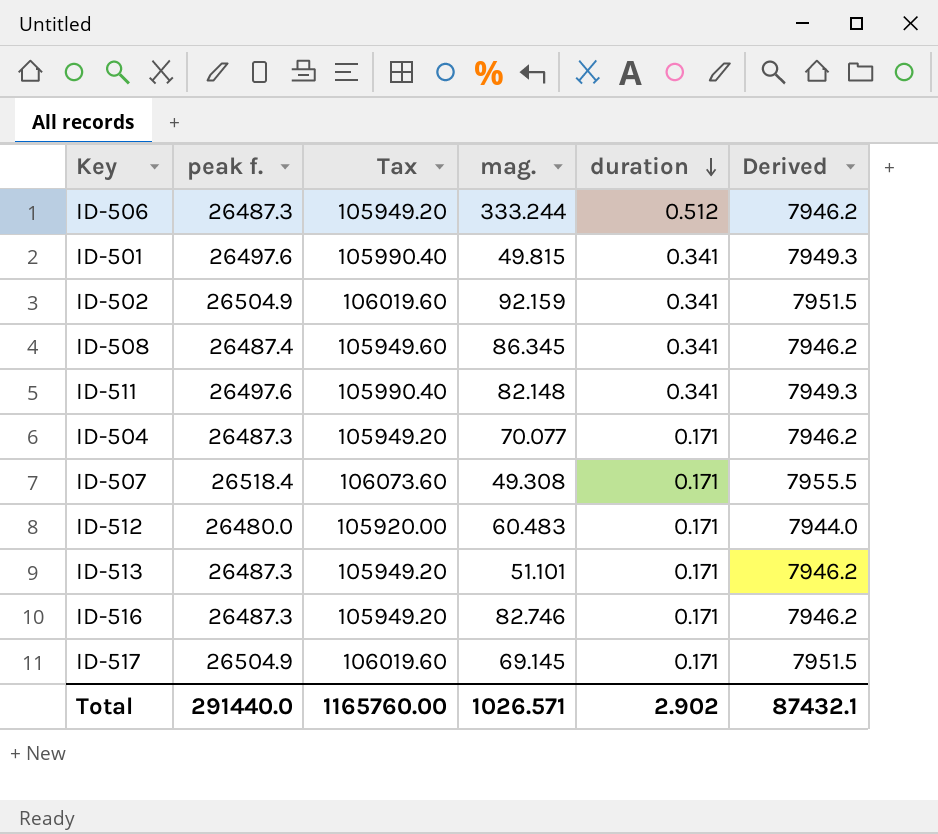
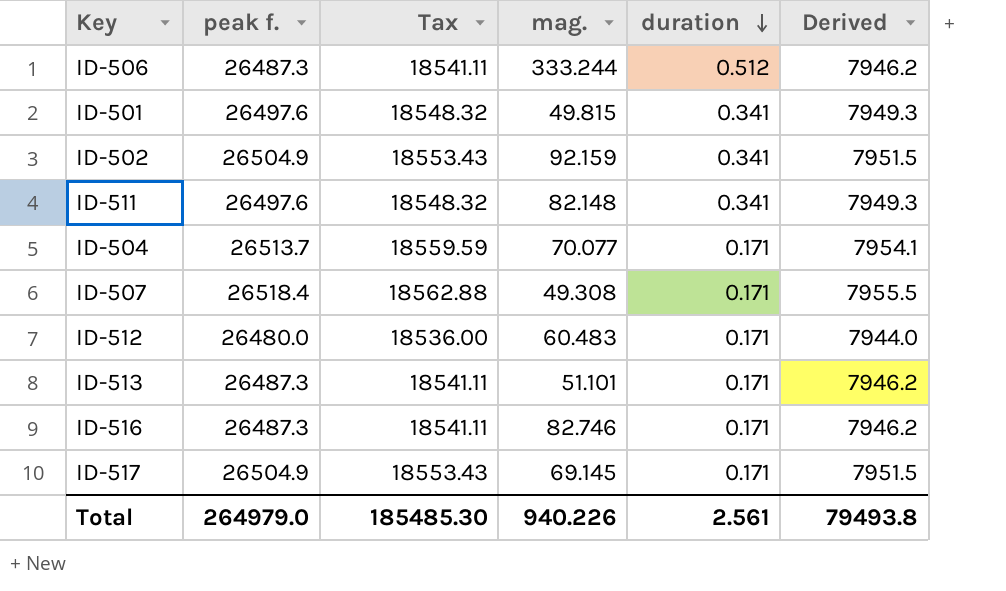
column Tax | formula: [peak f.] * 4 -> [peak f.] * 0.7
row ID-508: 26487.4 | 105949.60 | 86.345 | 0.341 | 7946.2 -> none
ID-504 | peak f.: 26487.3 -> 26513.7
ID-504 | Derived: 7946.2 -> 7954.1
Total | peak f.: 291440.0 -> 264979.0
Total | Tax: 1165760.00 -> 185485.30
Total | mag.: 1026.571 -> 940.226
Total | duration: 2.902 -> 2.561
Total | Derived: 87432.1 -> 79493.8

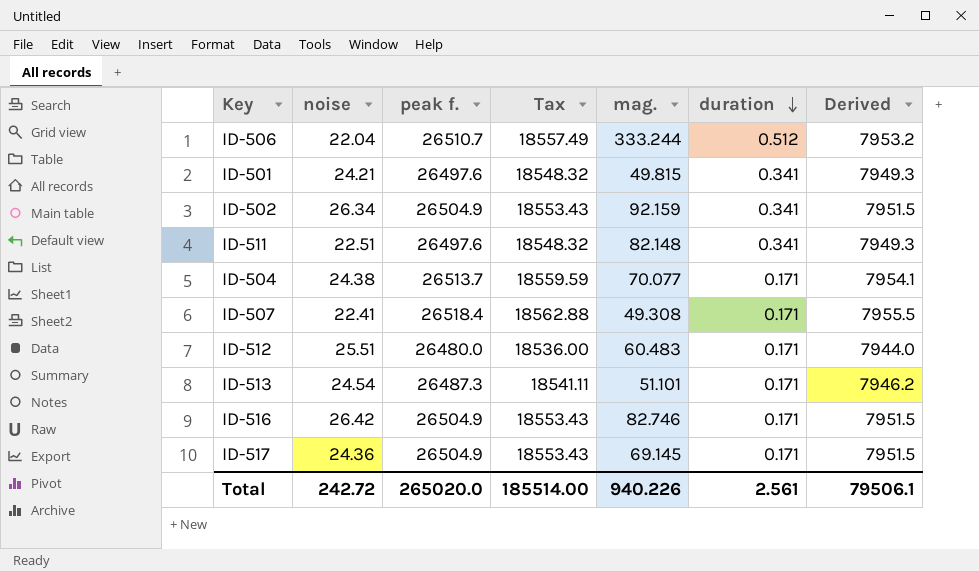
column noise | position: none -> 2
ID-506 | peak f.: 26487.3 -> 26510.7
ID-506 | Tax: 18541.11 -> 18557.49
ID-506 | Derived: 7946.2 -> 7953.2
ID-516 | peak f.: 26487.3 -> 26504.9
ID-516 | Tax: 18541.11 -> 18553.43
ID-516 | Derived: 7946.2 -> 7951.5
Total | peak f.: 264979.0 -> 265020.0
Total | Tax: 185485.30 -> 185514.00
Total | Derived: 79493.8 -> 79506.1

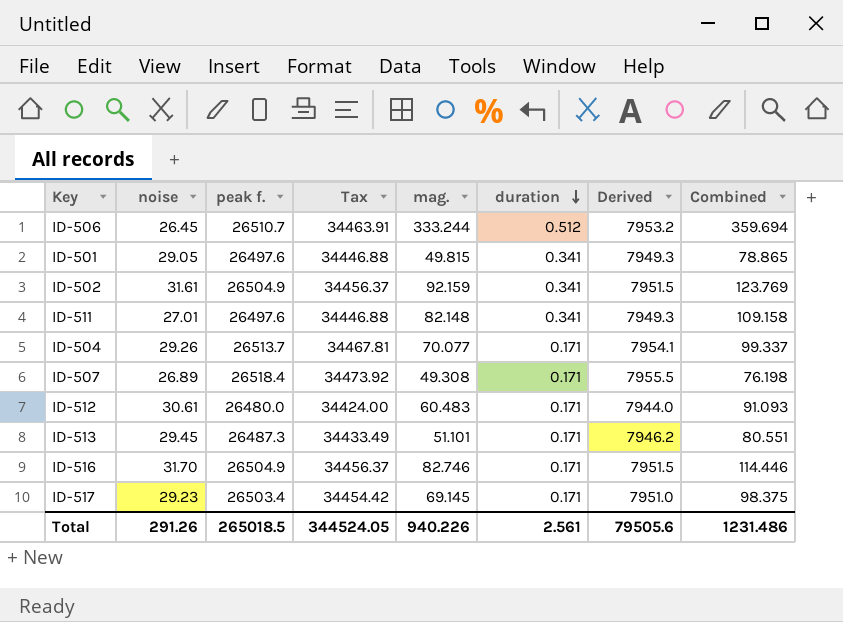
column Tax | formula: [peak f.] * 0.7 -> [peak f.] * 1.3
column Combined | formula: none -> [noise] + [mag.]
ID-506 | noise: 22.04 -> 26.45
ID-501 | noise: 24.21 -> 29.05
ID-502 | noise: 26.34 -> 31.61
ID-511 | noise: 22.51 -> 27.01
ID-504 | noise: 24.38 -> 29.26
ID-507 | noise: 22.41 -> 26.89
ID-512 | noise: 25.51 -> 30.61
ID-513 | noise: 24.54 -> 29.45
ID-516 | noise: 26.42 -> 31.70
ID-517 | noise: 24.36 -> 29.23
ID-517 | peak f.: 26504.9 -> 26503.4
ID-517 | Derived: 7951.5 -> 7951.0
Total | noise: 242.72 -> 291.26
Total | peak f.: 265020.0 -> 265018.5
Total | Tax: 185514.00 -> 344524.05
Total | Derived: 79506.1 -> 79505.6

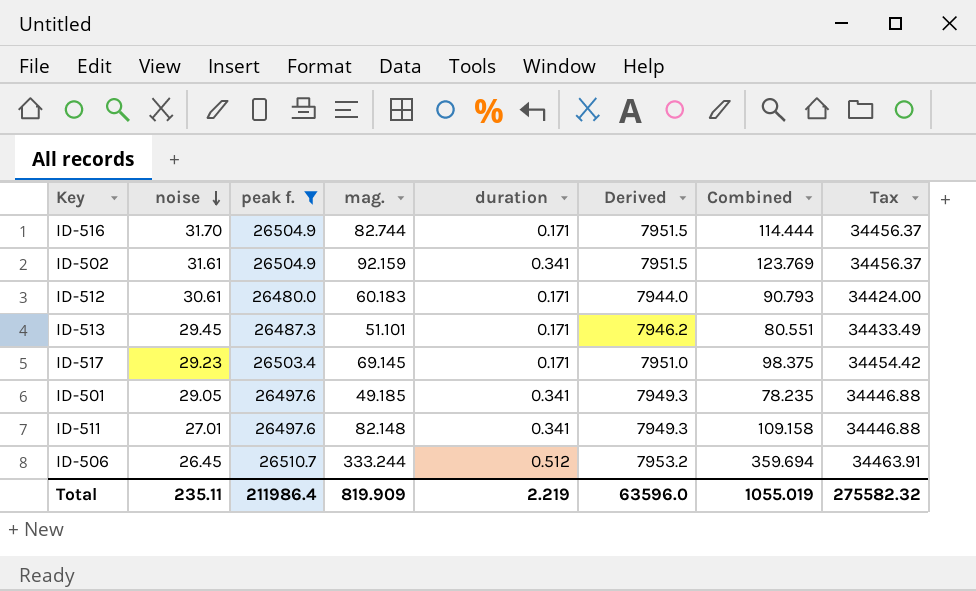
filter: none -> peak f. <= 26510.7
row order: duration descending -> noise descending
column Tax | position: 4 -> 8
ID-516 | mag.: 82.746 -> 82.744
ID-516 | Combined: 114.446 -> 114.444
ID-512 | mag.: 60.483 -> 60.183
ID-512 | Combined: 91.093 -> 90.793
ID-501 | mag.: 49.815 -> 49.185
ID-501 | Combined: 78.865 -> 78.235
Total | noise: 291.26 -> 235.11
Total | peak f.: 265018.5 -> 211986.4
Total | mag.: 940.226 -> 819.909
Total | duration: 2.561 -> 2.219
Total | Derived: 79505.6 -> 63596.0
Total | Combined: 1231.486 -> 1055.019
Total | Tax: 344524.05 -> 275582.32

